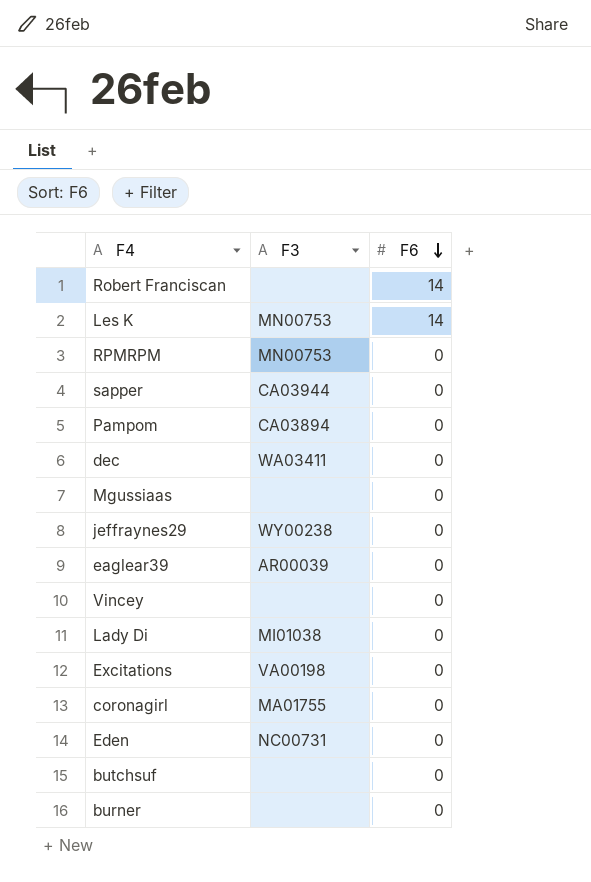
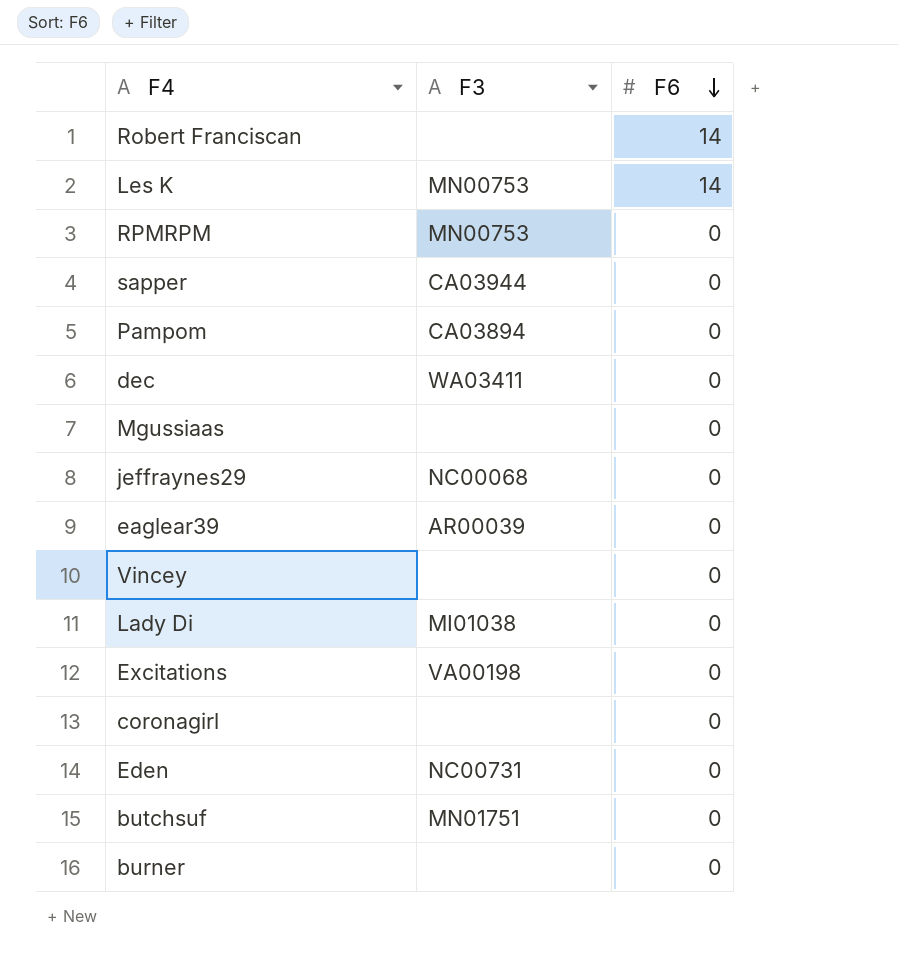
jeffraynes29 | F3: WY00238 -> NC00068
coronagirl | F3: MA01755 -> none
butchsuf | F3: none -> MN01751

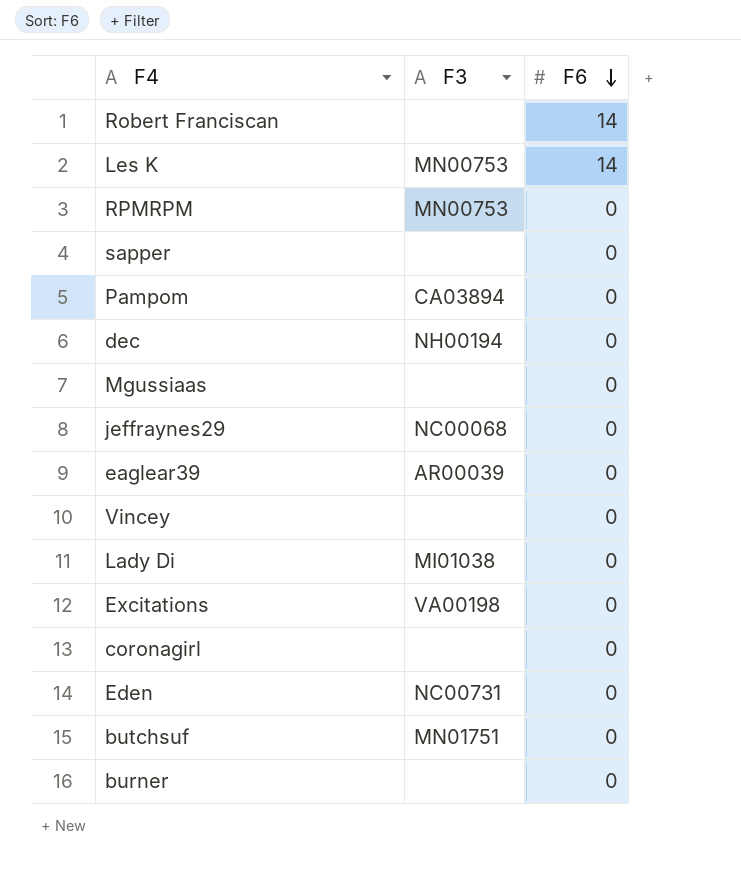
sapper | F3: CA03944 -> none
dec | F3: WA03411 -> NH00194

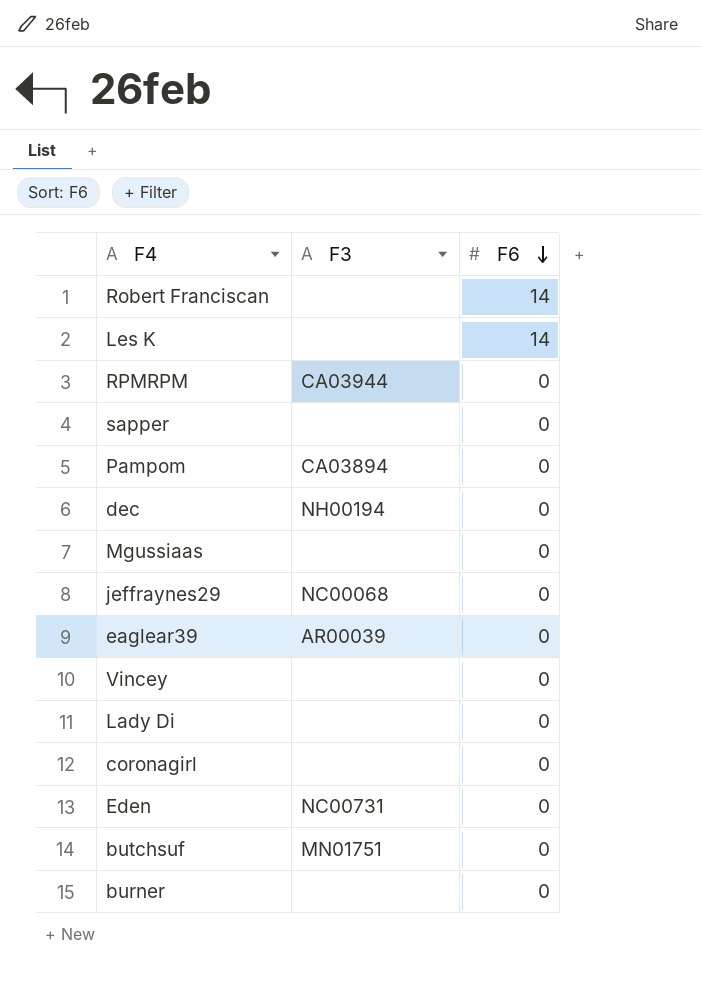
row Excitations: VA00198 | 0 -> none
Les K | F3: MN00753 -> none
RPMRPM | F3: MN00753 -> CA03944
Lady Di | F3: MI01038 -> none

